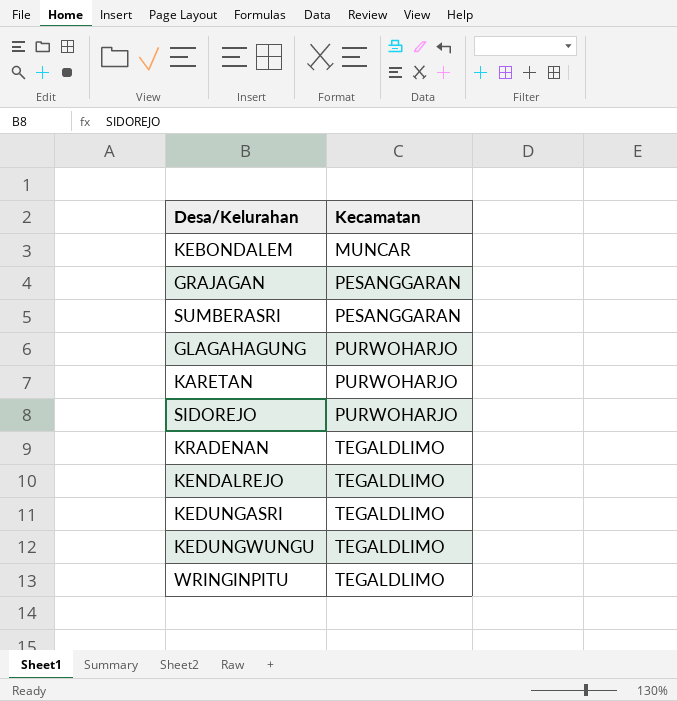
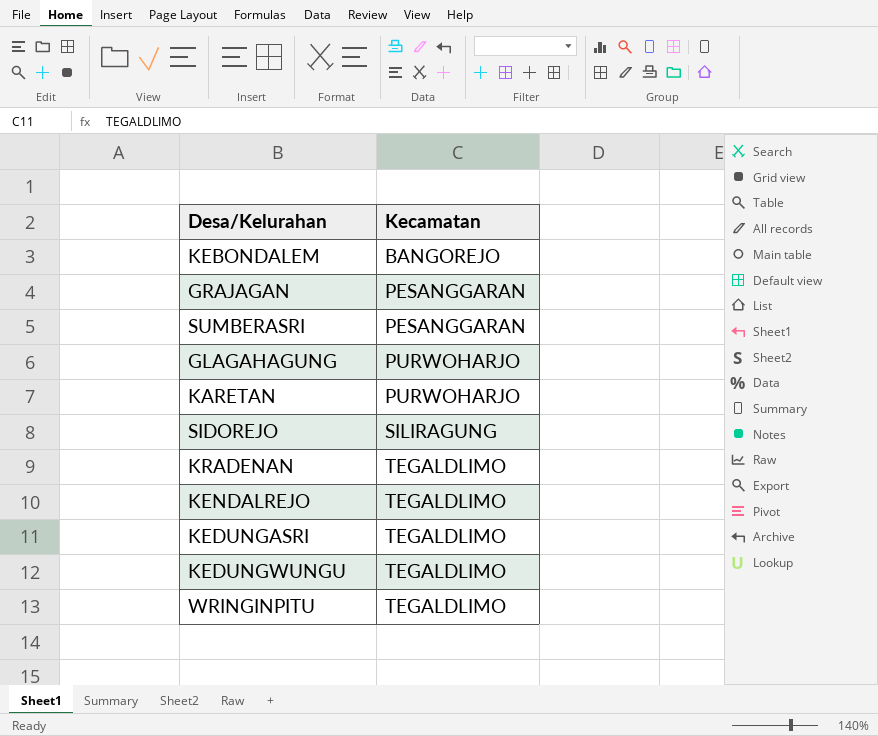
KEBONDALEM | Kecamatan: MUNCAR -> BANGOREJO
SIDOREJO | Kecamatan: PURWOHARJO -> SILIRAGUNG

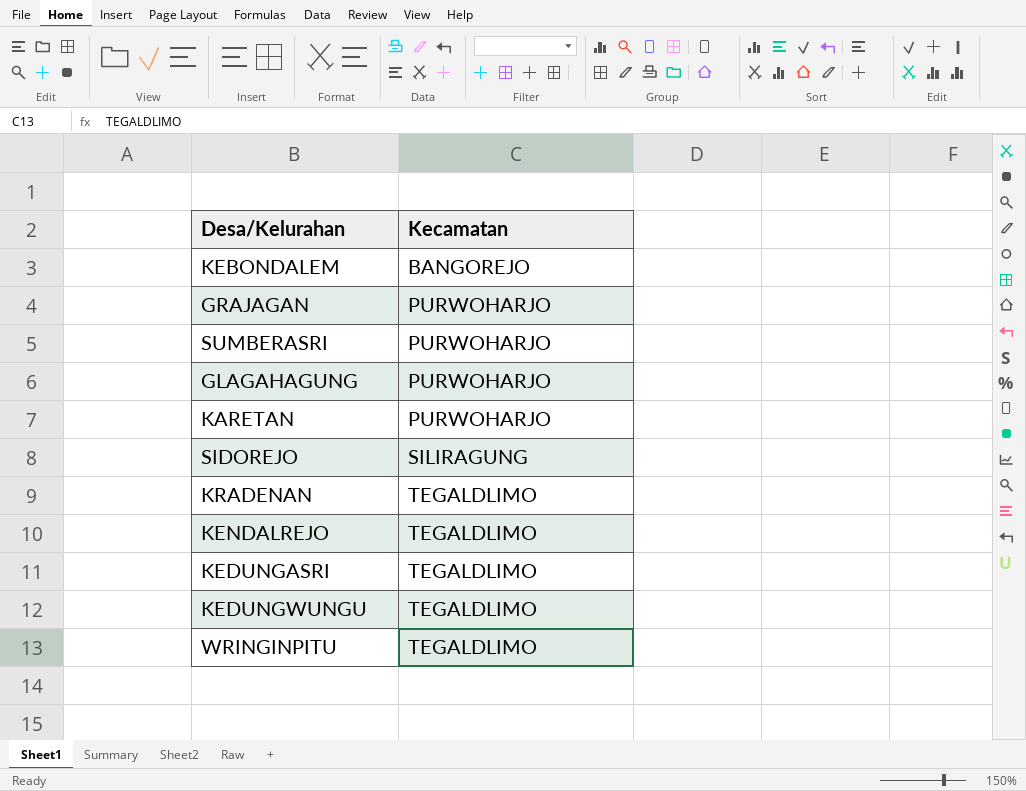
GRAJAGAN | Kecamatan: PESANGGARAN -> PURWOHARJO
SUMBERASRI | Kecamatan: PESANGGARAN -> PURWOHARJO

